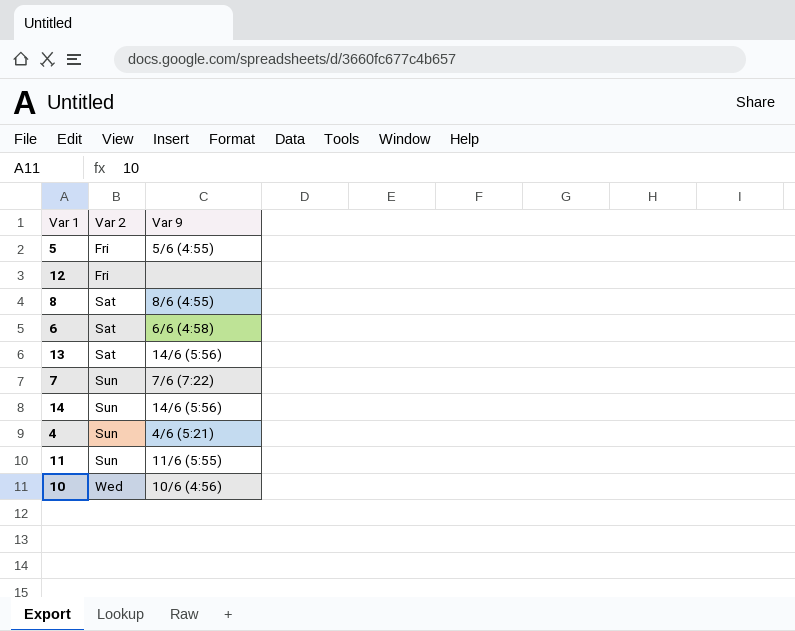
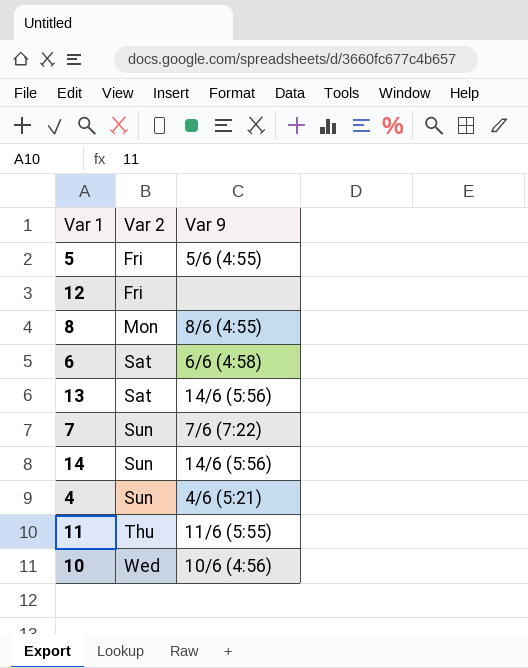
8 | Var 2: Sat -> Mon
11 | Var 2: Sun -> Thu

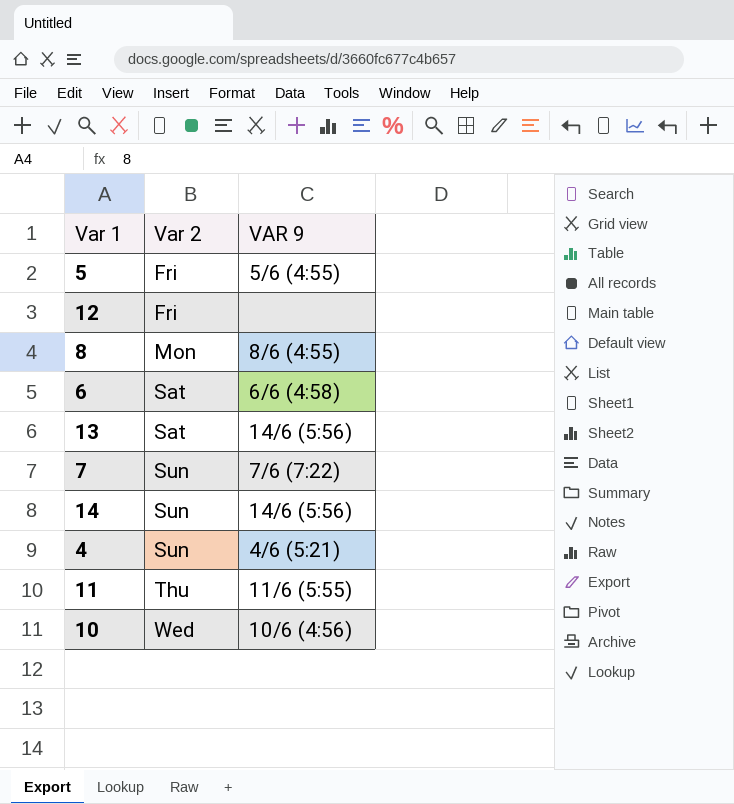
column name: Var 9 -> VAR 9

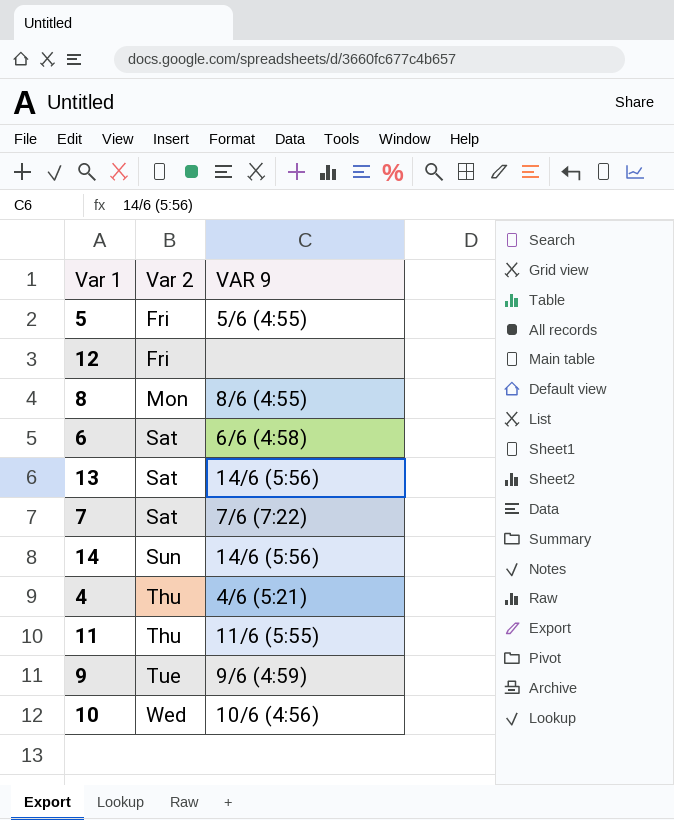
7 | Var 2: Sun -> Sat
4 | Var 2: Sun -> Thu
row 9: none -> Tue | 9/6 (4:59)

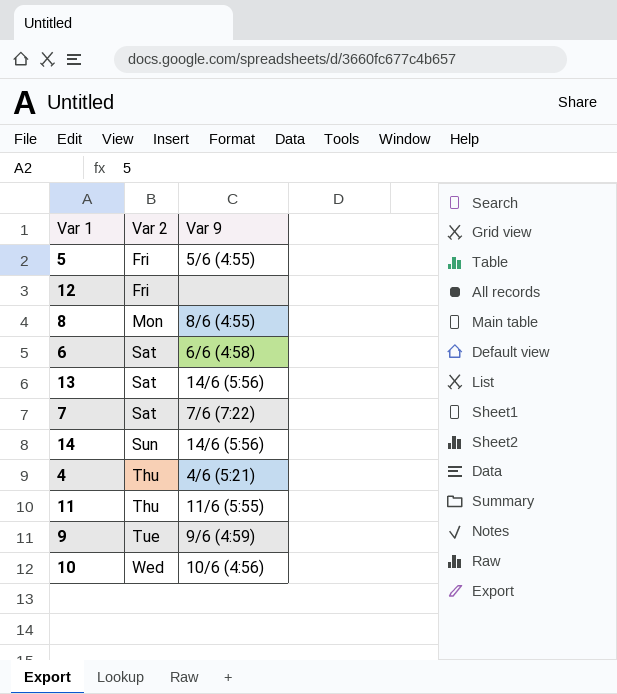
column name: VAR 9 -> Var 9

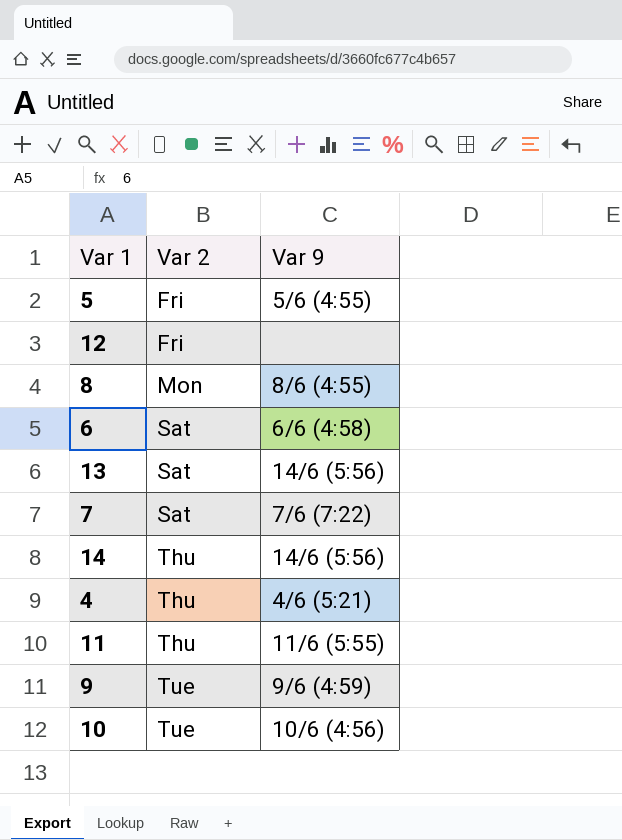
14 | Var 2: Sun -> Thu
10 | Var 2: Wed -> Tue

